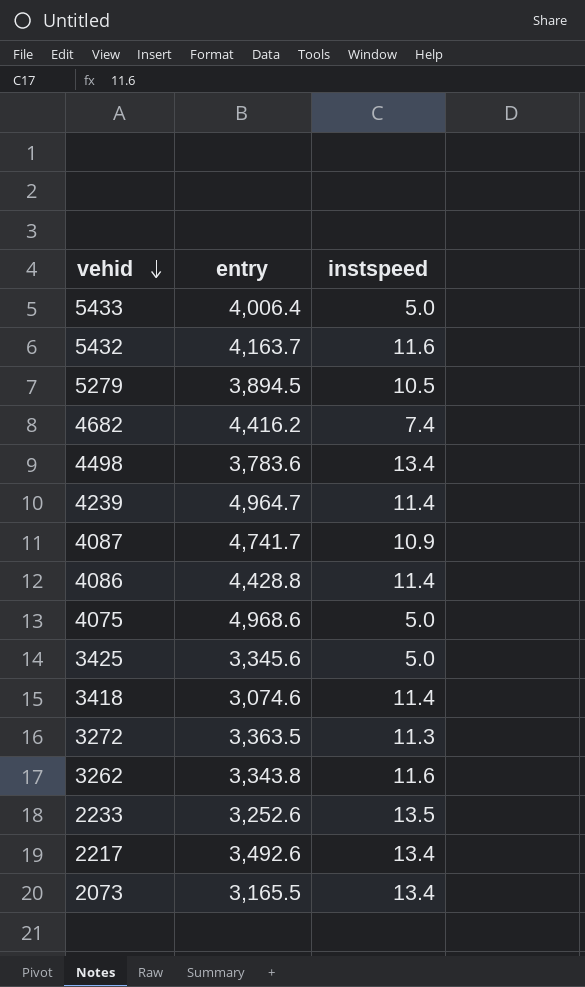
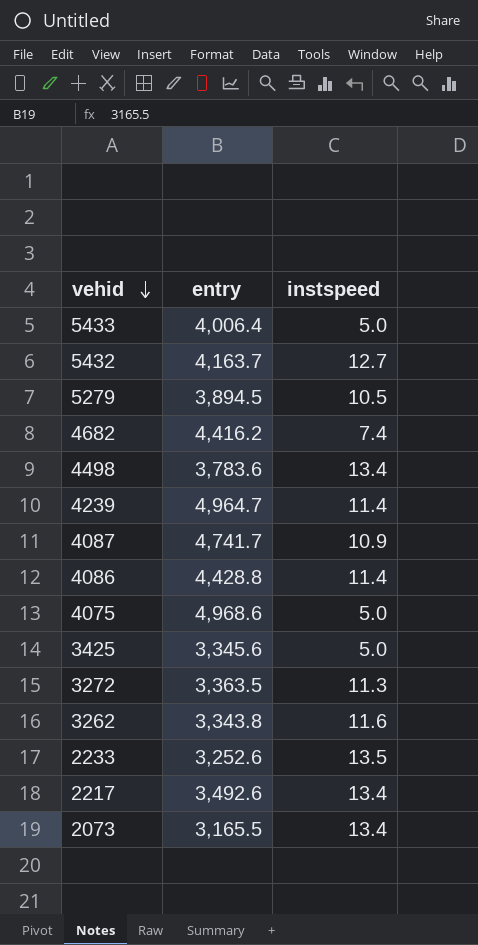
row 3418: 3,074.6 | 11.4 -> none
5432 | instspeed: 11.6 -> 12.7

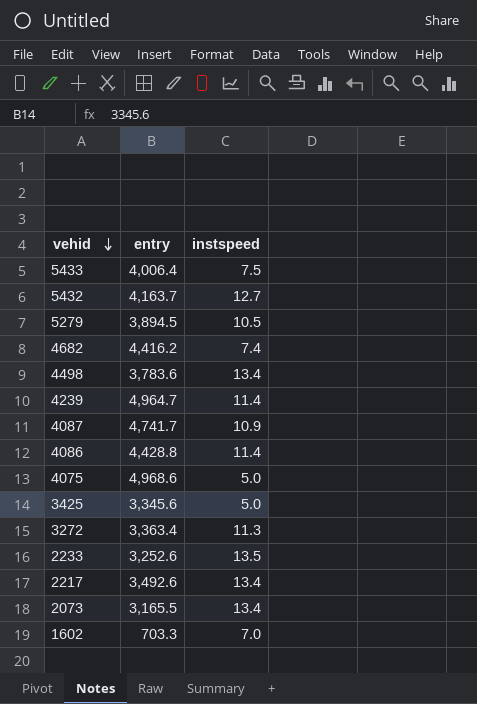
row 3262: 3,343.8 | 11.6 -> none
5433 | instspeed: 5.0 -> 7.5
3272 | entry: 3,363.5 -> 3,363.4
row 1602: none -> 703.3 | 7.0

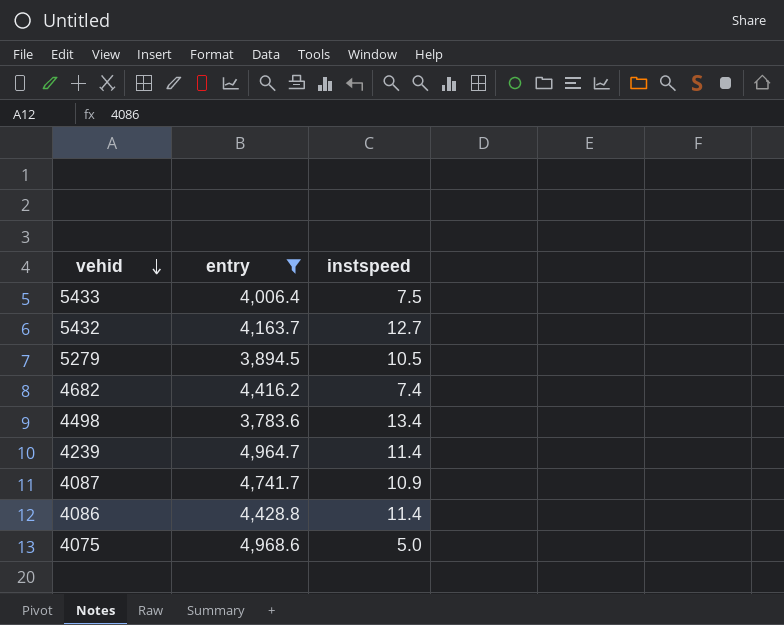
filter: none -> entry >= 3,783.6

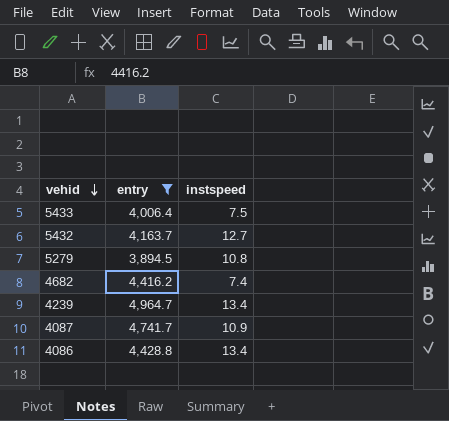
row 4498: 3,783.6 | 13.4 -> none
row 4075: 4,968.6 | 5.0 -> none
5279 | instspeed: 10.5 -> 10.8
4239 | instspeed: 11.4 -> 13.4
4086 | instspeed: 11.4 -> 13.4

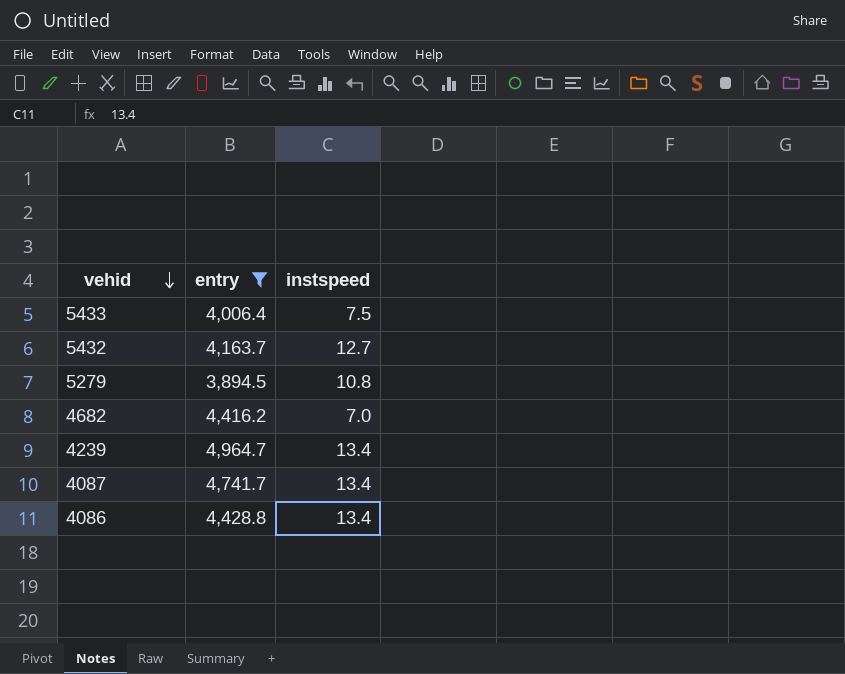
4682 | instspeed: 7.4 -> 7.0
4087 | instspeed: 10.9 -> 13.4

